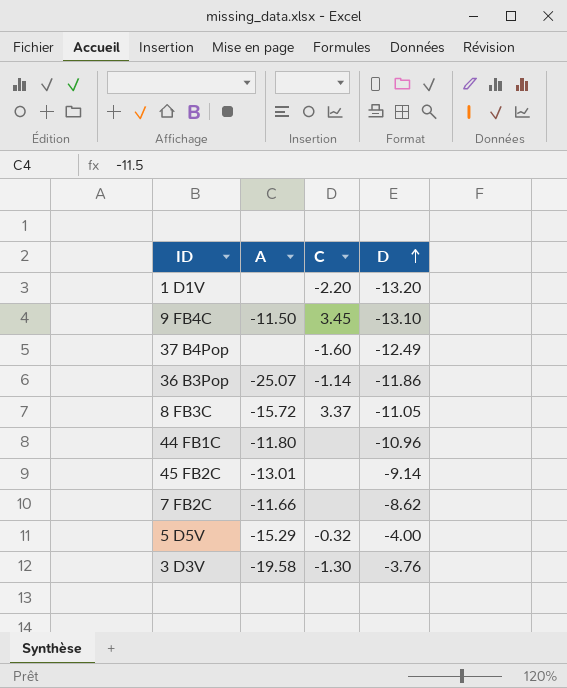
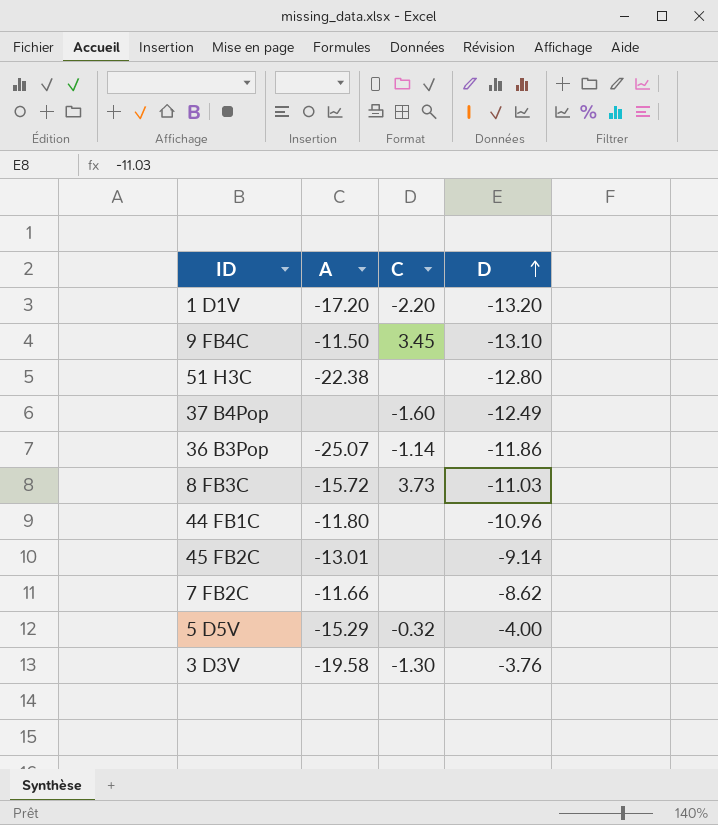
1 D1V | A: none -> -17.20
row 51 H3C: none -> -22.38 | none | -12.80
8 FB3C | C: 3.37 -> 3.73
8 FB3C | D: -11.05 -> -11.03

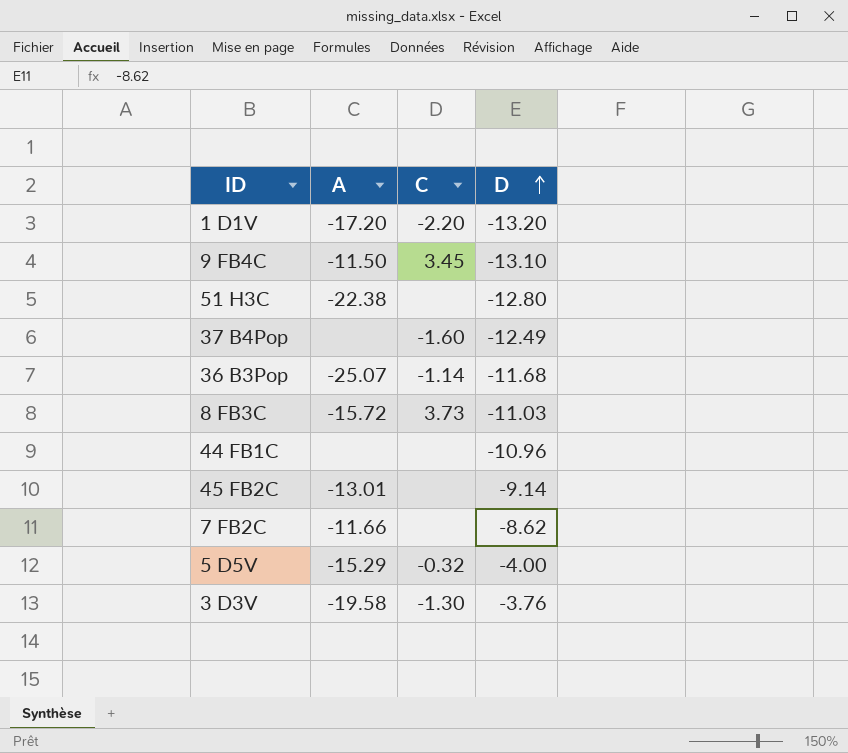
36 B3Pop | D: -11.86 -> -11.68
44 FB1C | A: -11.80 -> none

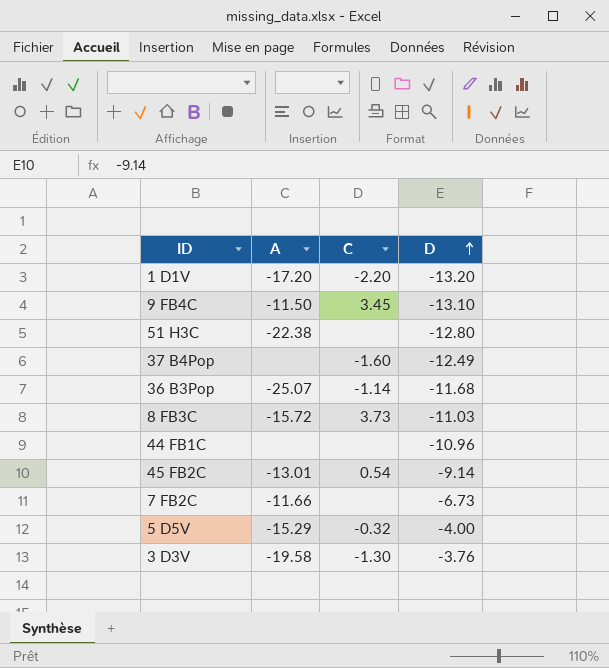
45 FB2C | C: none -> 0.54
7 FB2C | D: -8.62 -> -6.73

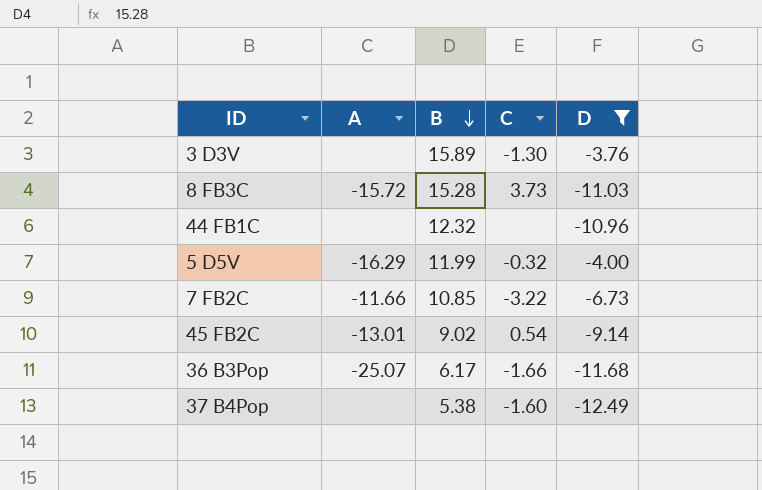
filter: none -> D >= -12.49
row order: D ascending -> B descending
column B | position: none -> 3
3 D3V | A: -19.58 -> none
5 D5V | A: -15.29 -> -16.29
7 FB2C | C: none -> -3.22
36 B3Pop | C: -1.14 -> -1.66

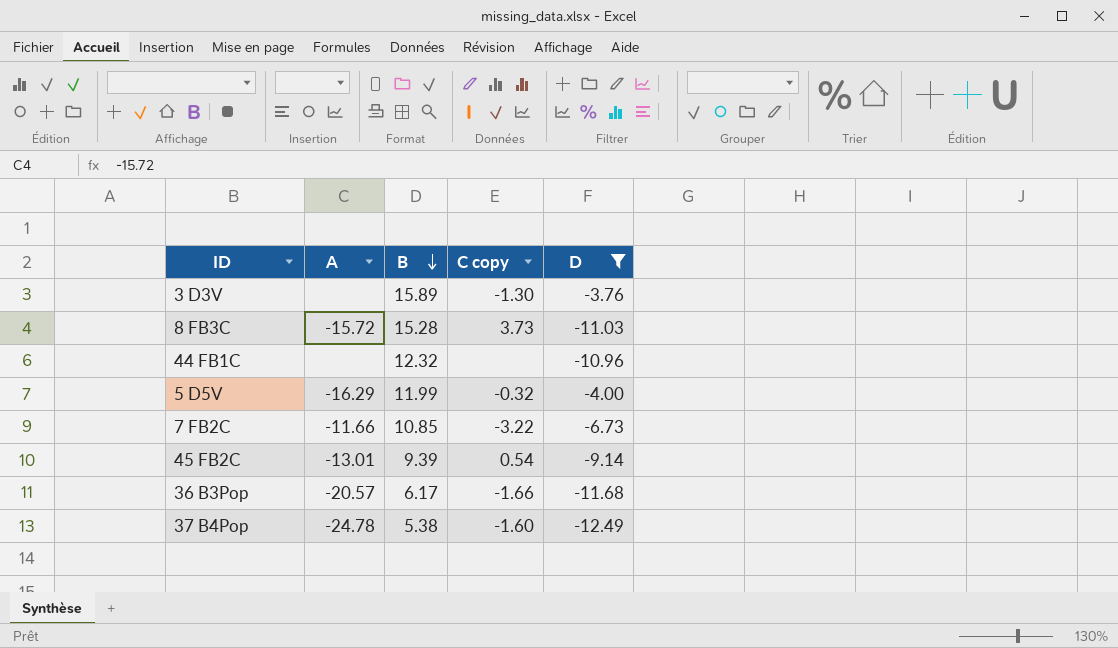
column name: C -> C copy
45 FB2C | B: 9.02 -> 9.39
36 B3Pop | A: -25.07 -> -20.57
37 B4Pop | A: none -> -24.78

